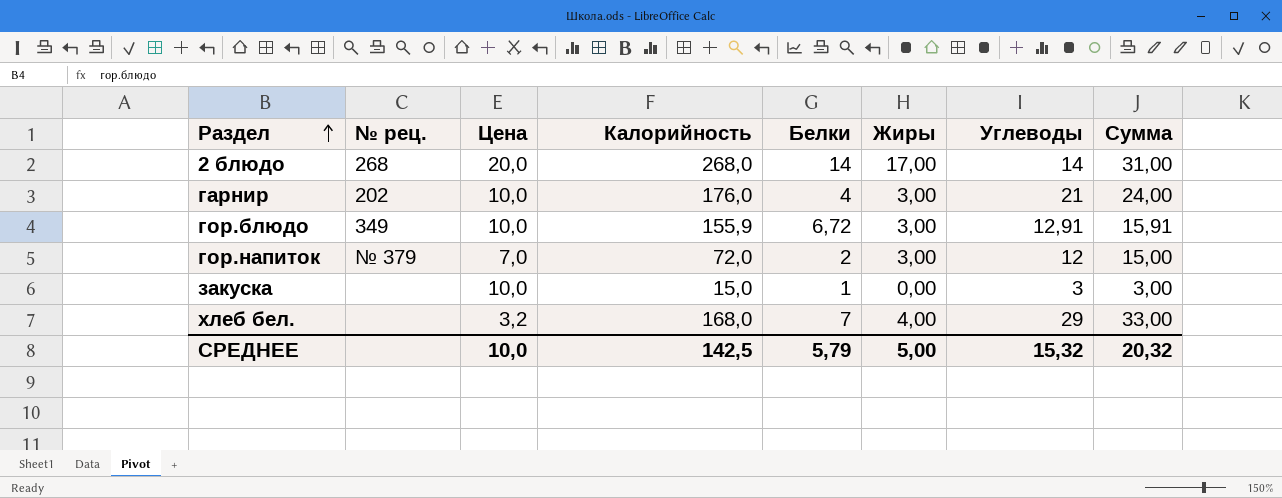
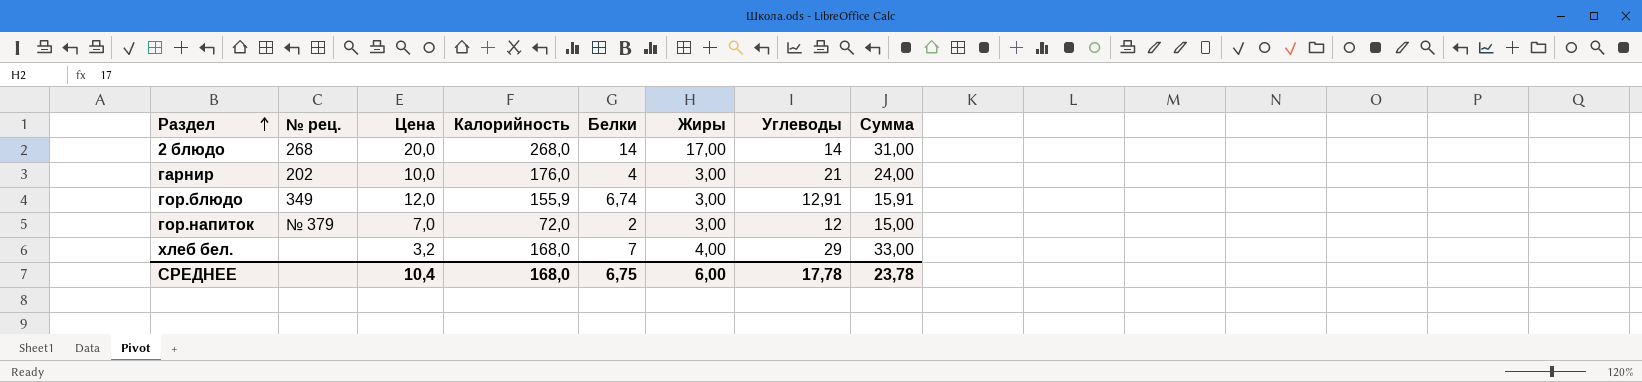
row закуска: none | 10,0 | 15,0 | 1 | 0,00 | 3 | 3,00 -> none
гор.блюдо | Цена: 10,0 -> 12,0
гор.блюдо | Белки: 6,72 -> 6,74
СРЕДНЕЕ | Цена: 10,0 -> 10,4
СРЕДНЕЕ | Калорийность: 142,5 -> 168,0
СРЕДНЕЕ | Белки: 5,79 -> 6,75
СРЕДНЕЕ | Жиры: 5,00 -> 6,00
СРЕДНЕЕ | Углеводы: 15,32 -> 17,78
СРЕДНЕЕ | Сумма: 20,32 -> 23,78

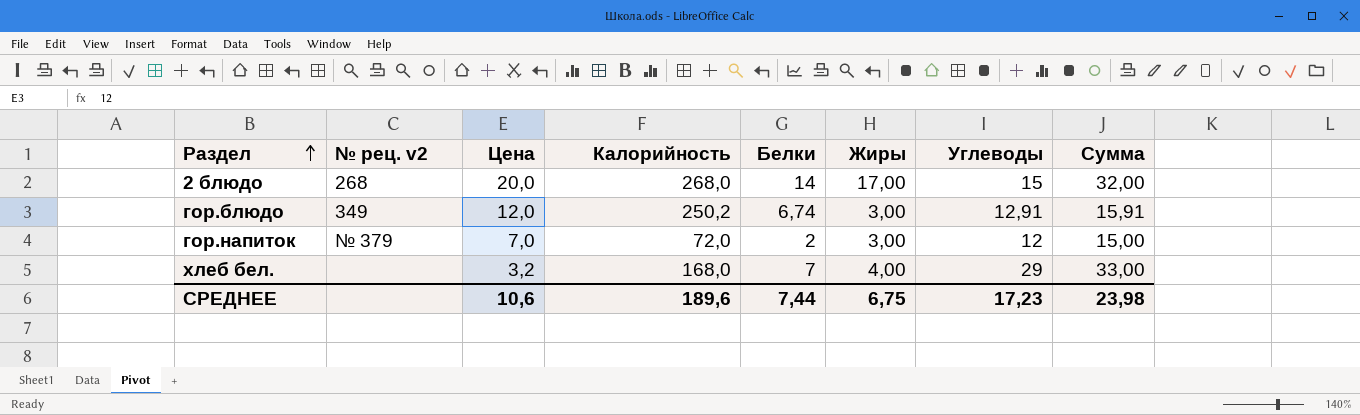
column name: № рец. -> № рец. v2
row гарнир: 202 | 10,0 | 176,0 | 4 | 3,00 | 21 | 24,00 -> none
2 блюдо | Углеводы: 14 -> 15
2 блюдо | Сумма: 31,00 -> 32,00
гор.блюдо | Калорийность: 155,9 -> 250,2
СРЕДНЕЕ | Цена: 10,4 -> 10,6
СРЕДНЕЕ | Калорийность: 168,0 -> 189,6
СРЕДНЕЕ | Белки: 6,75 -> 7,44
СРЕДНЕЕ | Жиры: 6,00 -> 6,75
СРЕДНЕЕ | Углеводы: 17,78 -> 17,23
СРЕДНЕЕ | Сумма: 23,78 -> 23,98

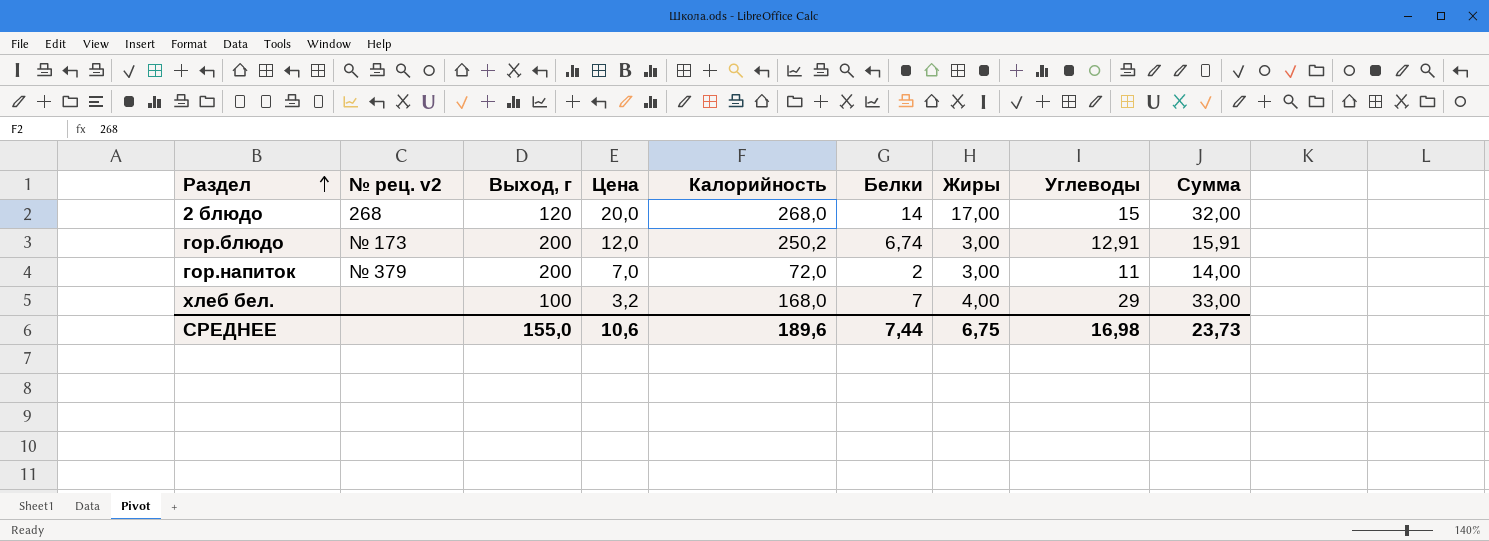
column Выход, г | position: none -> 3
гор.блюдо | № рец. v2: 349 -> № 173
гор.напиток | Углеводы: 12 -> 11
гор.напиток | Сумма: 15,00 -> 14,00
СРЕДНЕЕ | Углеводы: 17,23 -> 16,98
СРЕДНЕЕ | Сумма: 23,98 -> 23,73

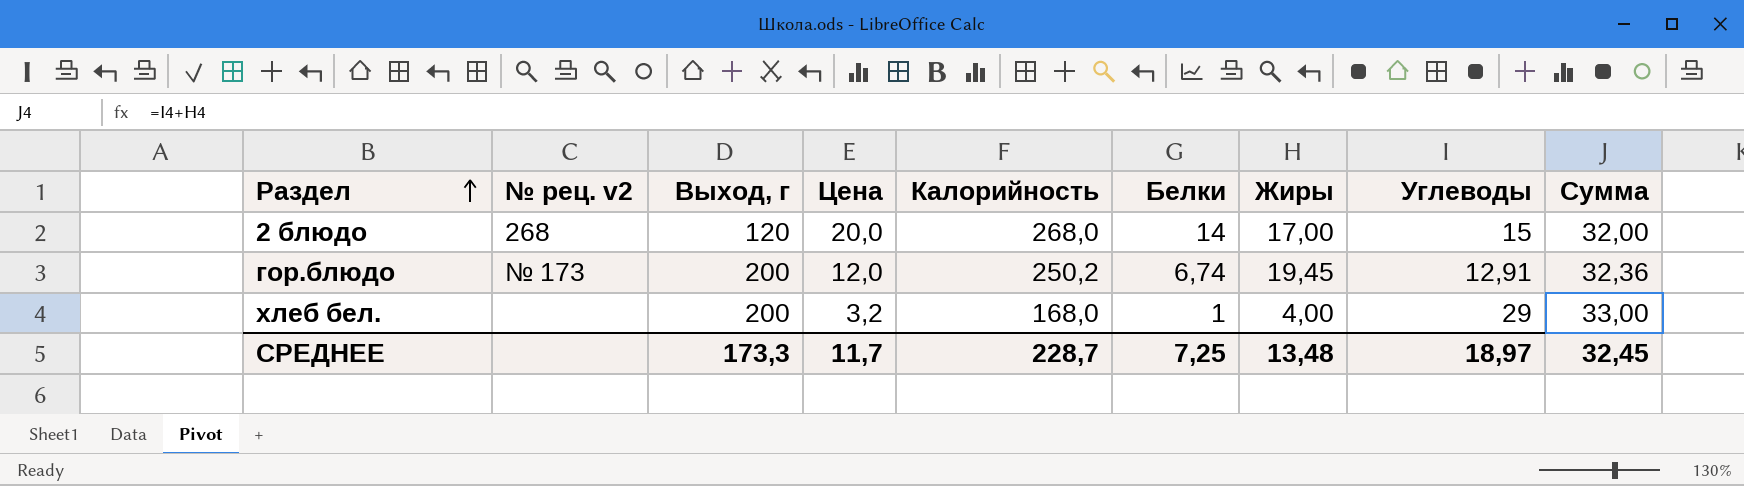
row гор.напиток: № 379 | 200 | 7,0 | 72,0 | 2 | 3,00 | 11 | 14,00 -> none
гор.блюдо | Жиры: 3,00 -> 19,45
гор.блюдо | Сумма: 15,91 -> 32,36
хлеб бел. | Выход, г: 100 -> 200
хлеб бел. | Белки: 7 -> 1
СРЕДНЕЕ | Выход, г: 155,0 -> 173,3
СРЕДНЕЕ | Цена: 10,6 -> 11,7
СРЕДНЕЕ | Калорийность: 189,6 -> 228,7
СРЕДНЕЕ | Белки: 7,44 -> 7,25
СРЕДНЕЕ | Жиры: 6,75 -> 13,48
СРЕДНЕЕ | Углеводы: 16,98 -> 18,97
СРЕДНЕЕ | Сумма: 23,73 -> 32,45

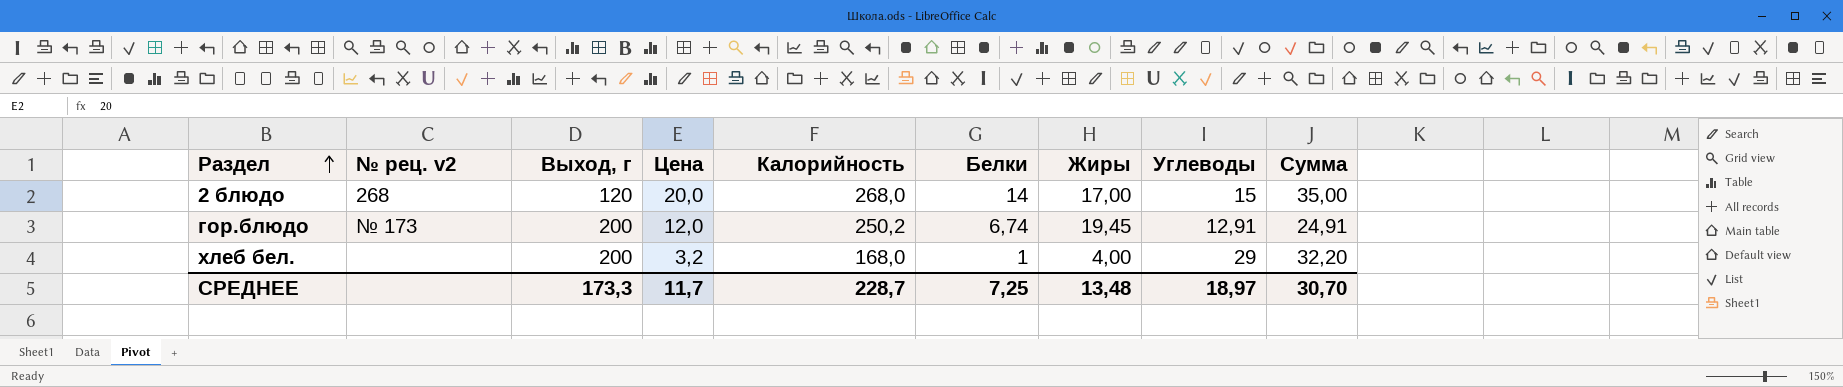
column Сумма | formula: [Жиры] + [Углеводы] -> [Цена] + [Углеводы]
СРЕДНЕЕ | Сумма: 32,45 -> 30,70

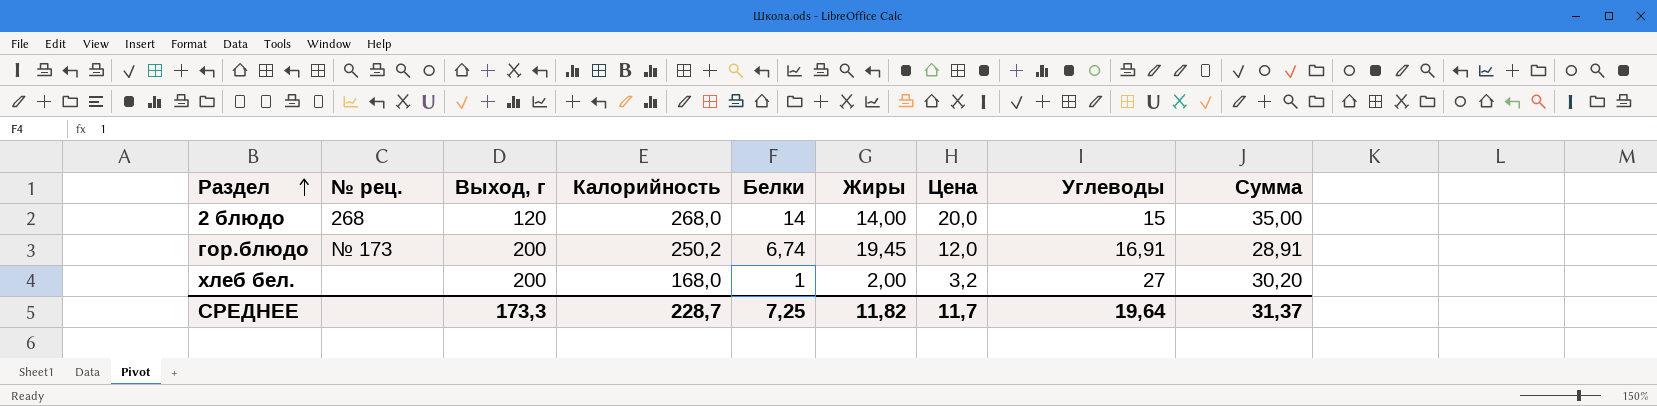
column name: № рец. v2 -> № рец.
column Цена | position: 4 -> 7
2 блюдо | Жиры: 17,00 -> 14,00
гор.блюдо | Углеводы: 12,91 -> 16,91
гор.блюдо | Сумма: 24,91 -> 28,91
хлеб бел. | Жиры: 4,00 -> 2,00
хлеб бел. | Углеводы: 29 -> 27
хлеб бел. | Сумма: 32,20 -> 30,20
СРЕДНЕЕ | Жиры: 13,48 -> 11,82
СРЕДНЕЕ | Углеводы: 18,97 -> 19,64
СРЕДНЕЕ | Сумма: 30,70 -> 31,37

